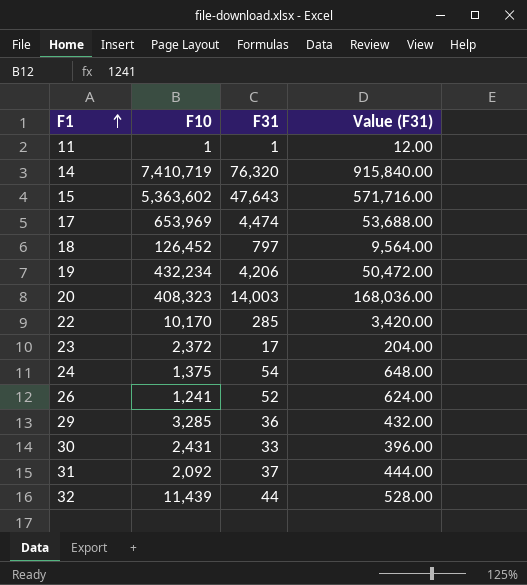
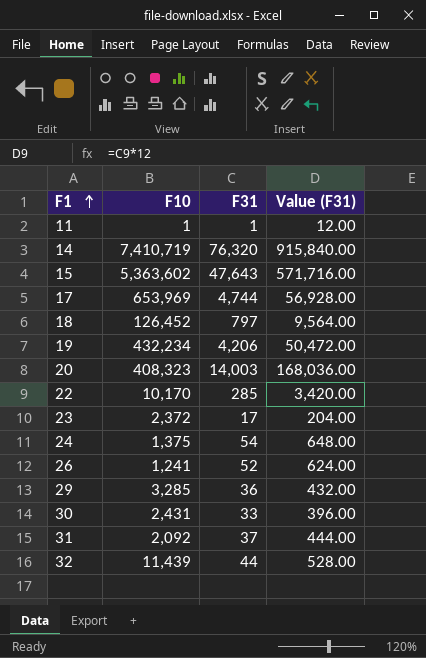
17 | F31: 4,474 -> 4,744
17 | Value (F31): 53,688.00 -> 56,928.00

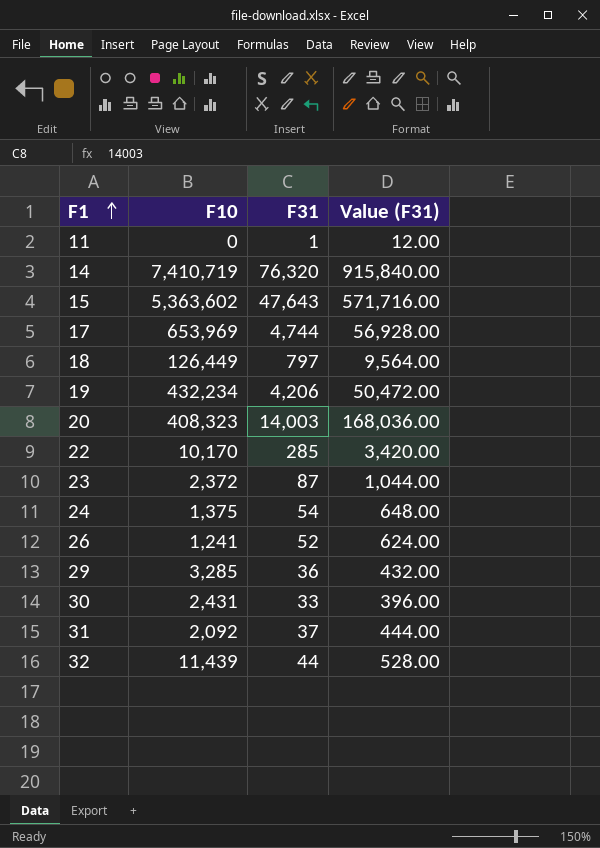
11 | F10: 1 -> 0
18 | F10: 126,452 -> 126,449
23 | F31: 17 -> 87
23 | Value (F31): 204.00 -> 1,044.00

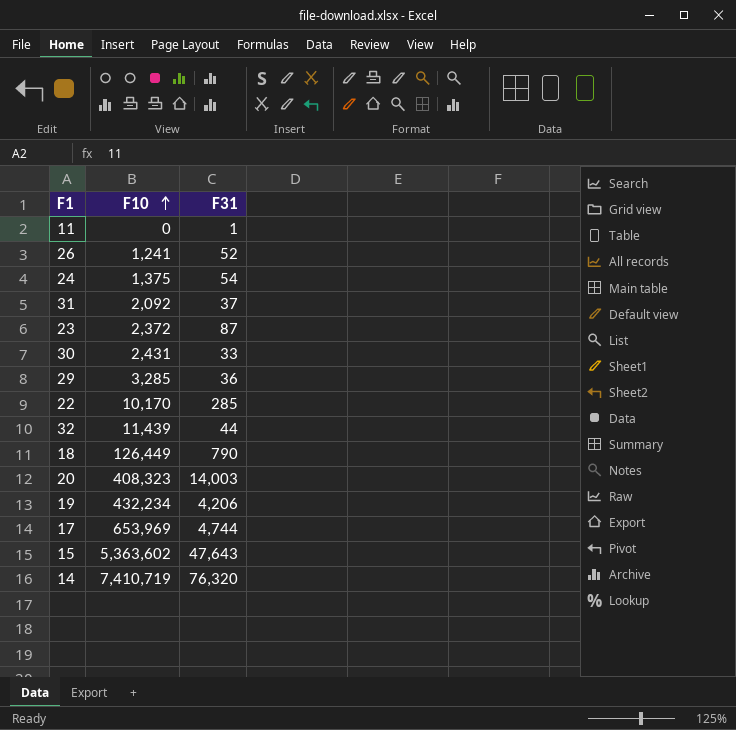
row order: F1 ascending -> F10 ascending
column Value (F31) | formula: [F31] * 12 -> none
18 | F31: 797 -> 790

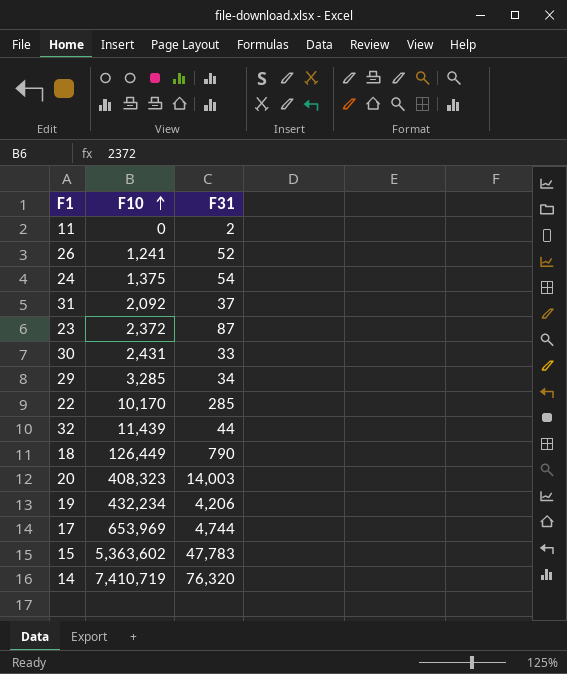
11 | F31: 1 -> 2
29 | F31: 36 -> 34
15 | F31: 47,643 -> 47,783

